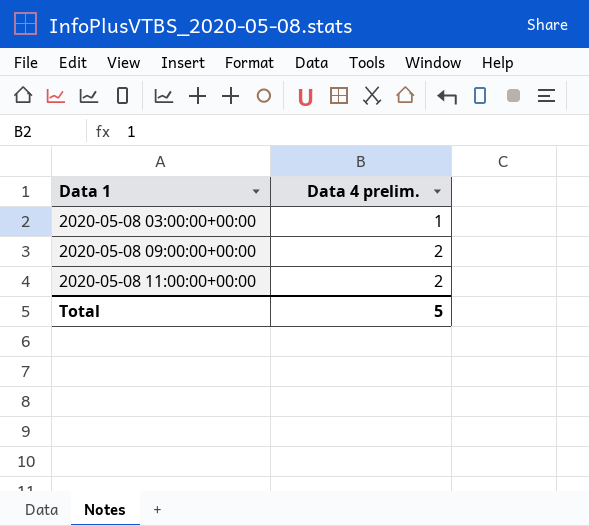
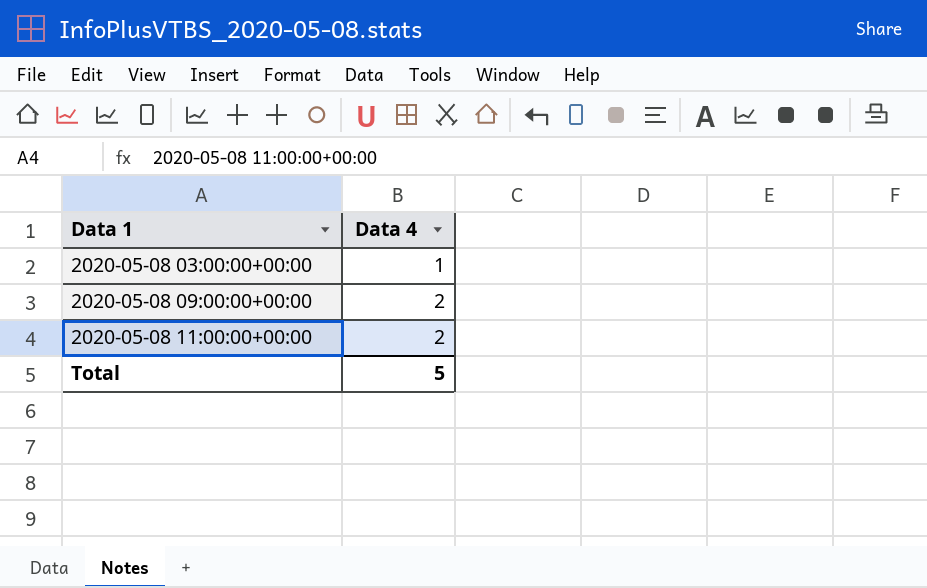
column name: Data 4 prelim. -> Data 4

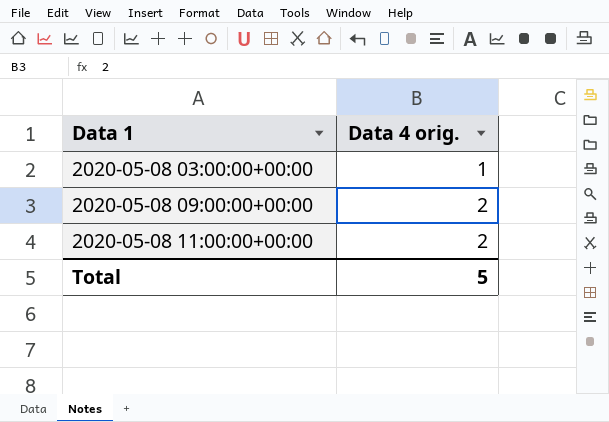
column name: Data 4 -> Data 4 orig.

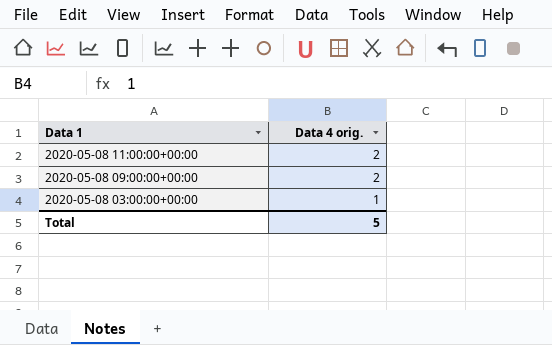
row order: Data 1 ascending -> Data 1 descending

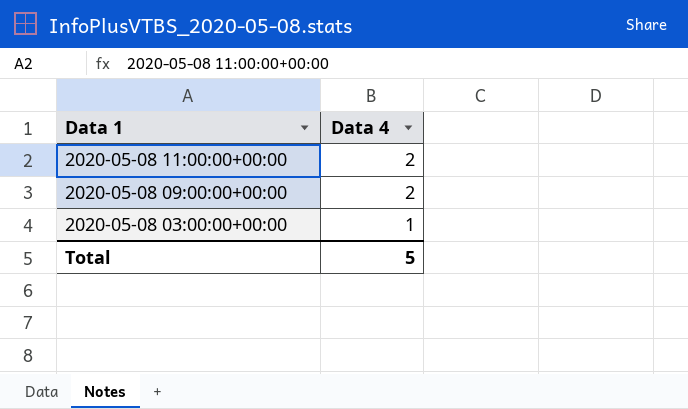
column name: Data 4 orig. -> Data 4

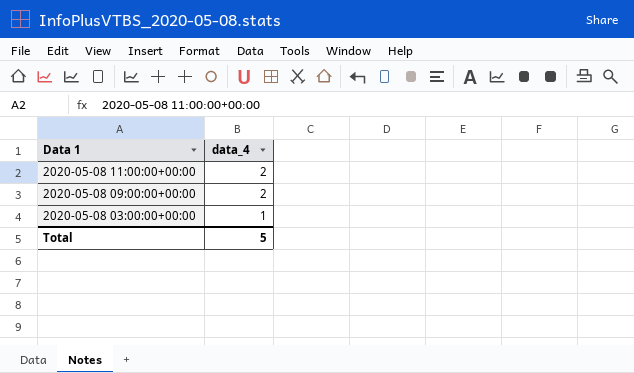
column name: Data 4 -> data_4

